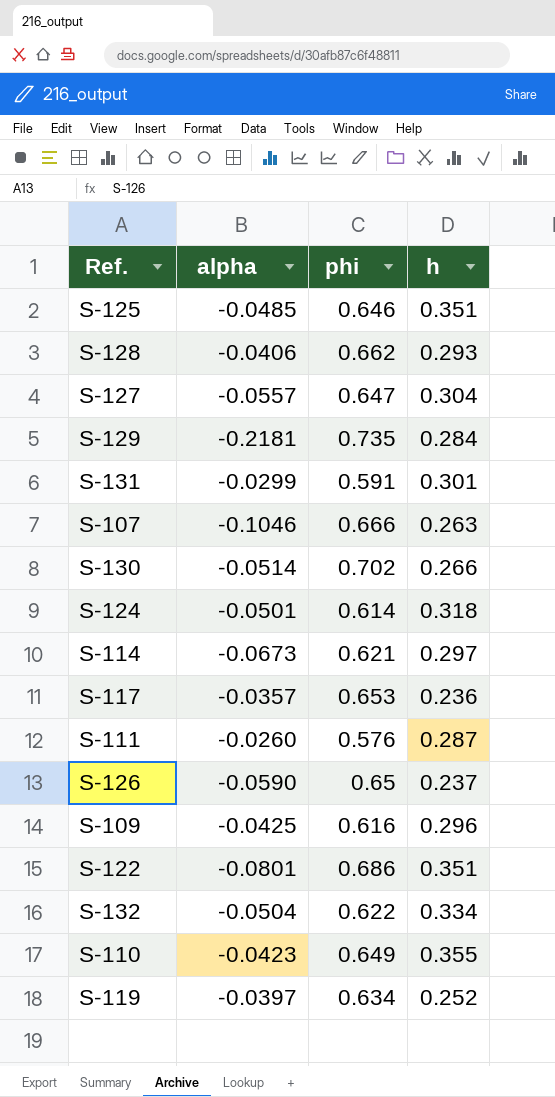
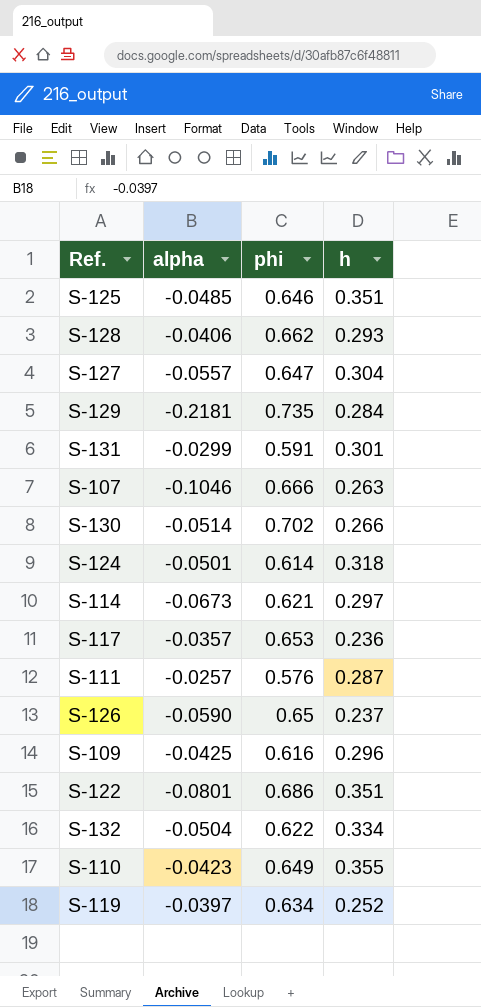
S-111 | alpha: -0.0260 -> -0.0257

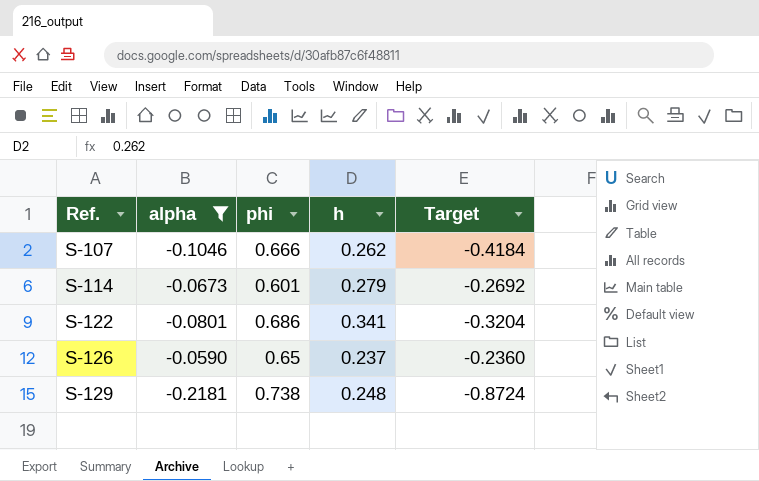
filter: none -> alpha <= -0.0590
row order: none -> Ref. ascending
column Target | formula: none -> [alpha] * 4
S-107 | h: 0.263 -> 0.262
S-114 | phi: 0.621 -> 0.601
S-114 | h: 0.297 -> 0.279
S-122 | h: 0.351 -> 0.341
S-129 | phi: 0.735 -> 0.738
S-129 | h: 0.284 -> 0.248

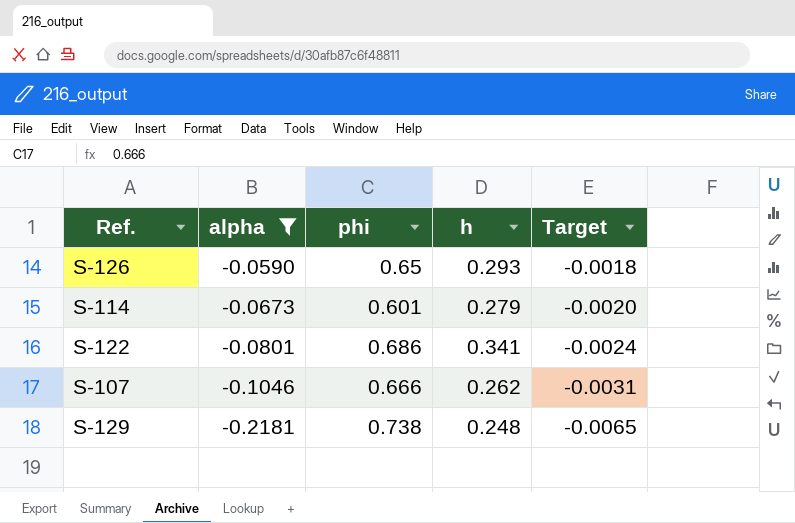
row order: Ref. ascending -> alpha descending
column Target | formula: [alpha] * 4 -> [alpha] * 0.03
S-126 | h: 0.237 -> 0.293

